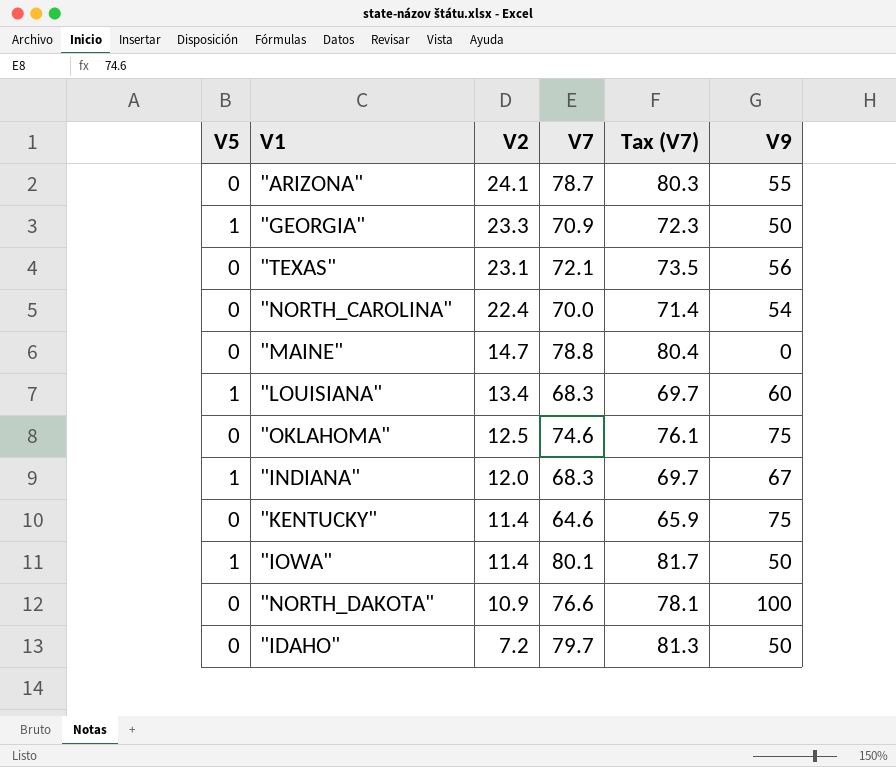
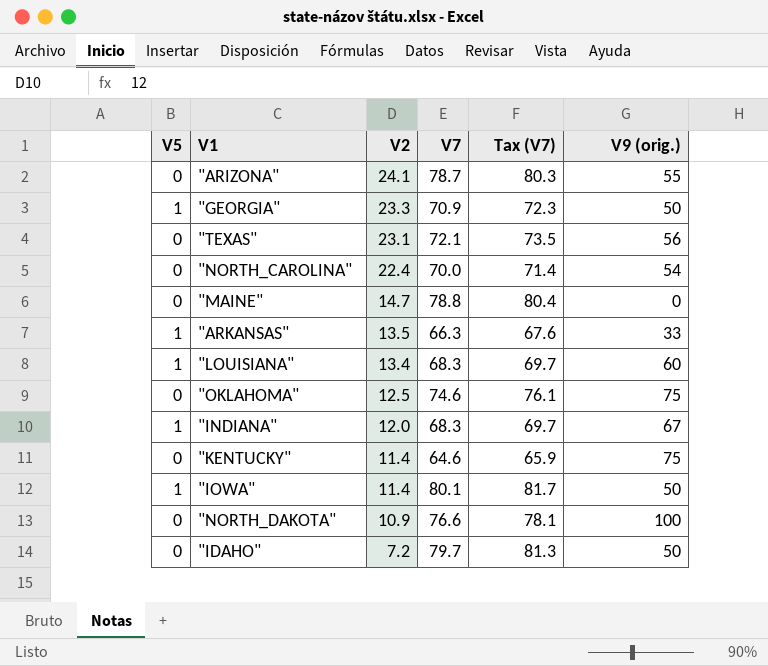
column name: V9 -> V9 (orig.)
row "ARKANSAS": none -> 1 | 13.5 | 66.3 | 67.6 | 33

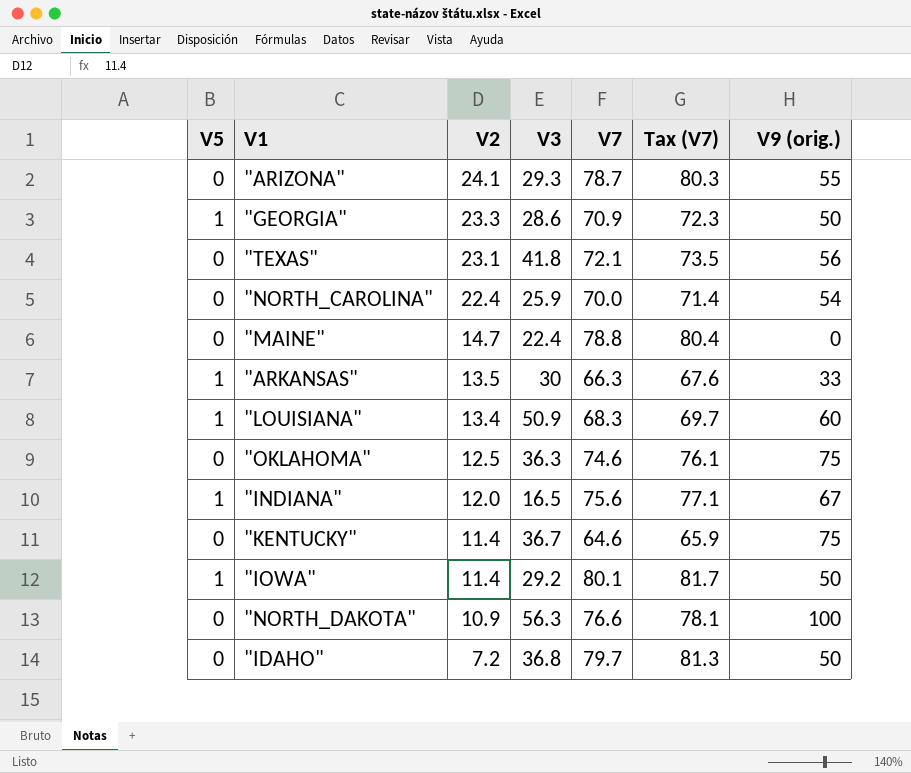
column V3 | position: none -> 4
"INDIANA" | V7: 68.3 -> 75.6
"INDIANA" | Tax (V7): 69.7 -> 77.1

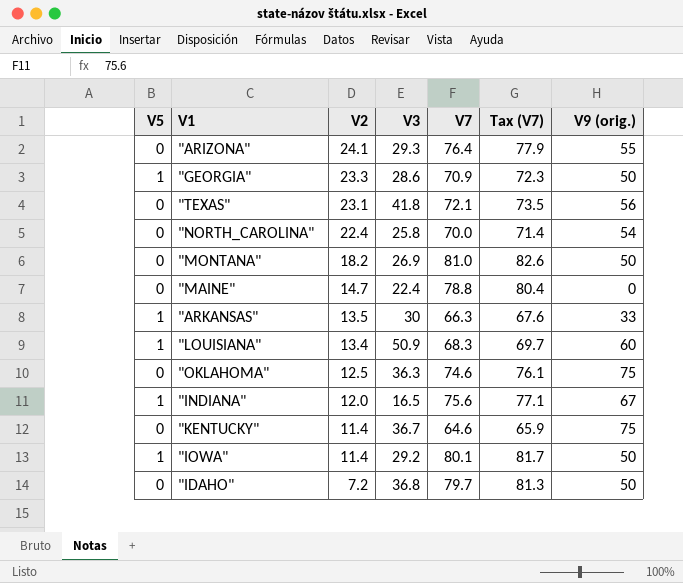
row "NORTH_DAKOTA": 0 | 10.9 | 56.3 | 76.6 | 78.1 | 100 -> none
"ARIZONA" | V7: 78.7 -> 76.4
"ARIZONA" | Tax (V7): 80.3 -> 77.9
"NORTH_CAROLINA" | V3: 25.9 -> 25.8
row "MONTANA": none -> 0 | 18.2 | 26.9 | 81.0 | 82.6 | 50

